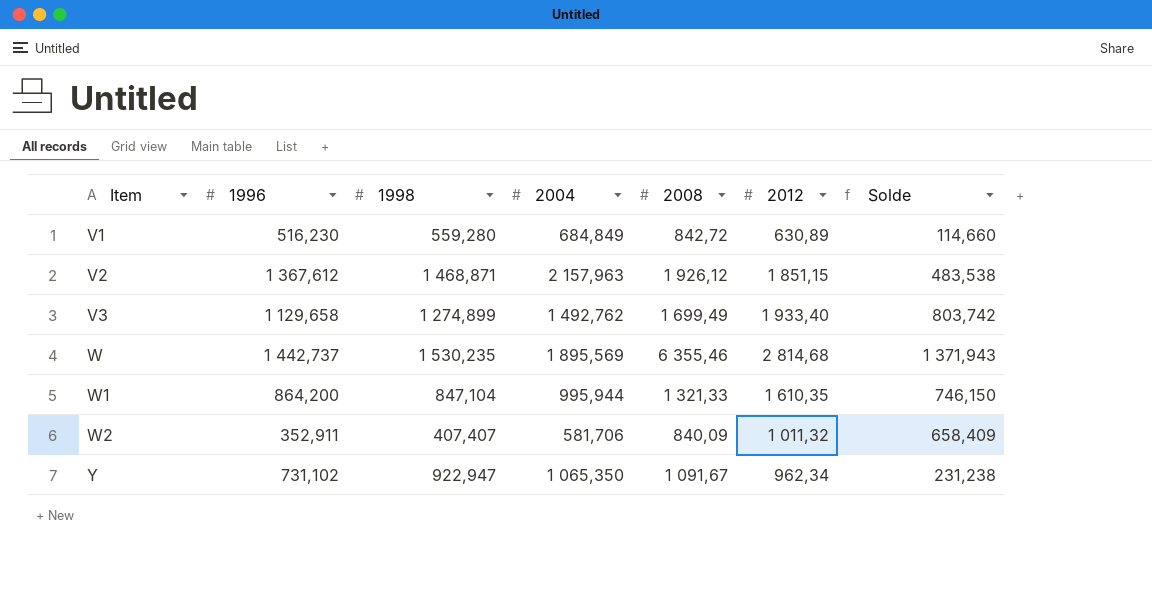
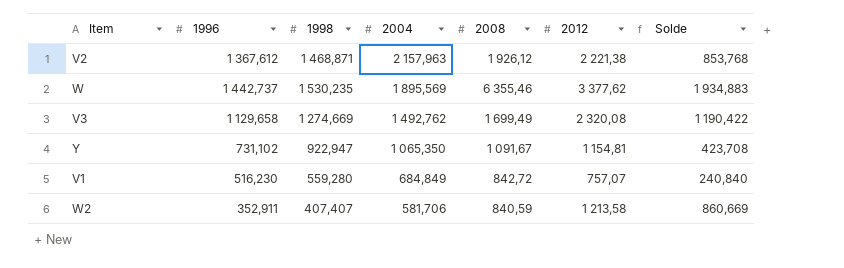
row order: Item ascending -> 2004 descending
row W1: 864,200 | 847,104 | 995,944 | 1 321,33 | 1 610,35 | 746,150 -> none
V2 | 2012: 1 851,15 -> 2 221,38
V2 | Solde: 483,538 -> 853,768
W | 2012: 2 814,68 -> 3 377,62
W | Solde: 1 371,943 -> 1 934,883
V3 | 1998: 1 274,899 -> 1 274,669
V3 | 2012: 1 933,40 -> 2 320,08
V3 | Solde: 803,742 -> 1 190,422
Y | 2012: 962,34 -> 1 154,81
Y | Solde: 231,238 -> 423,708
V1 | 2012: 630,89 -> 757,07
V1 | Solde: 114,660 -> 240,840
W2 | 2008: 840,09 -> 840,59
W2 | 2012: 1 011,32 -> 1 213,58
W2 | Solde: 658,409 -> 860,669

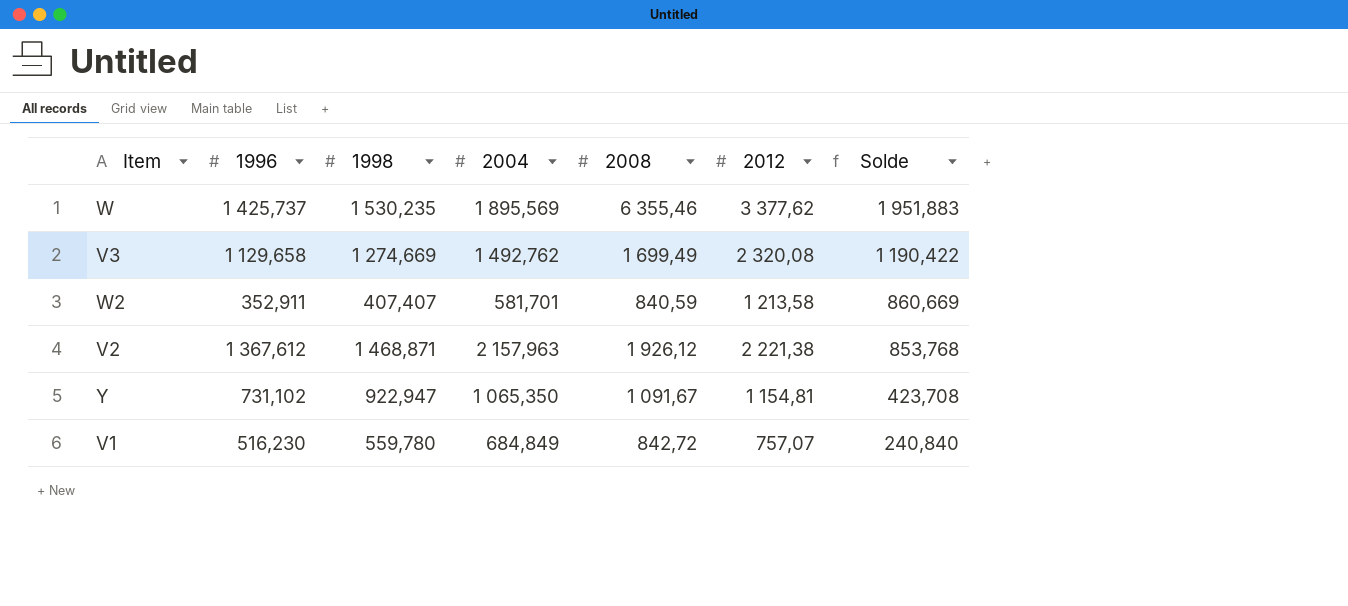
row order: 2004 descending -> Solde descending
W | 1996: 1 442,737 -> 1 425,737
W | Solde: 1 934,883 -> 1 951,883
W2 | 2004: 581,706 -> 581,701
V1 | 1998: 559,280 -> 559,780

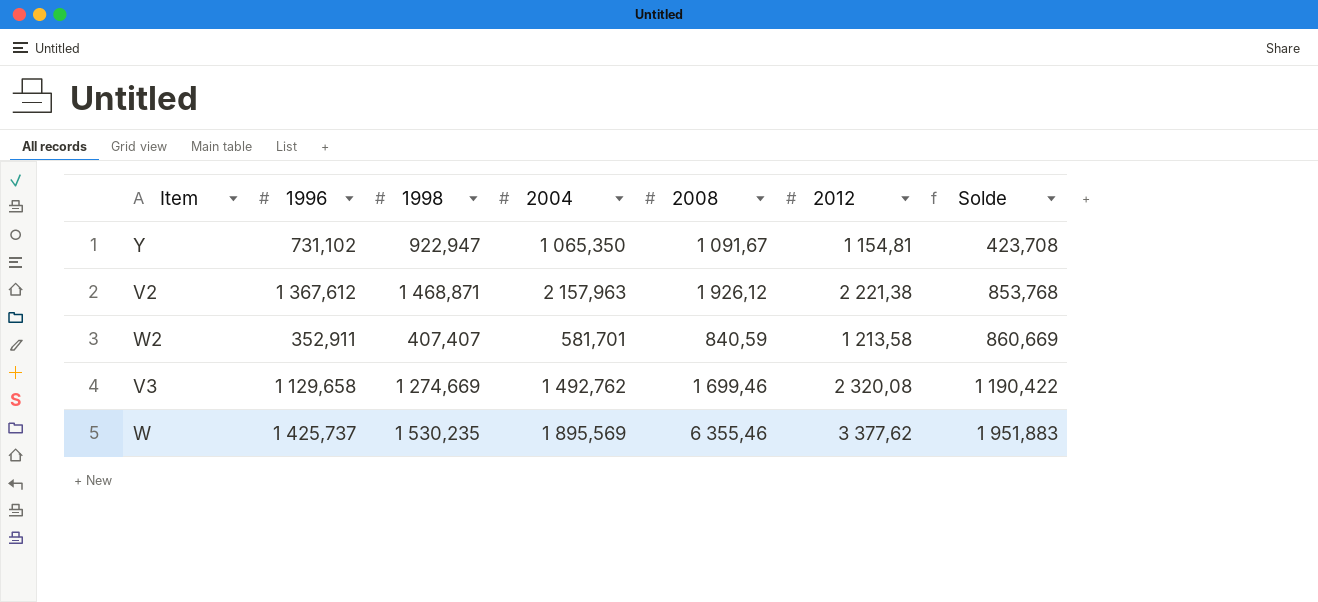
row order: Solde descending -> Solde ascending
row V1: 516,230 | 559,780 | 684,849 | 842,72 | 757,07 | 240,840 -> none
V3 | 2008: 1 699,49 -> 1 699,46

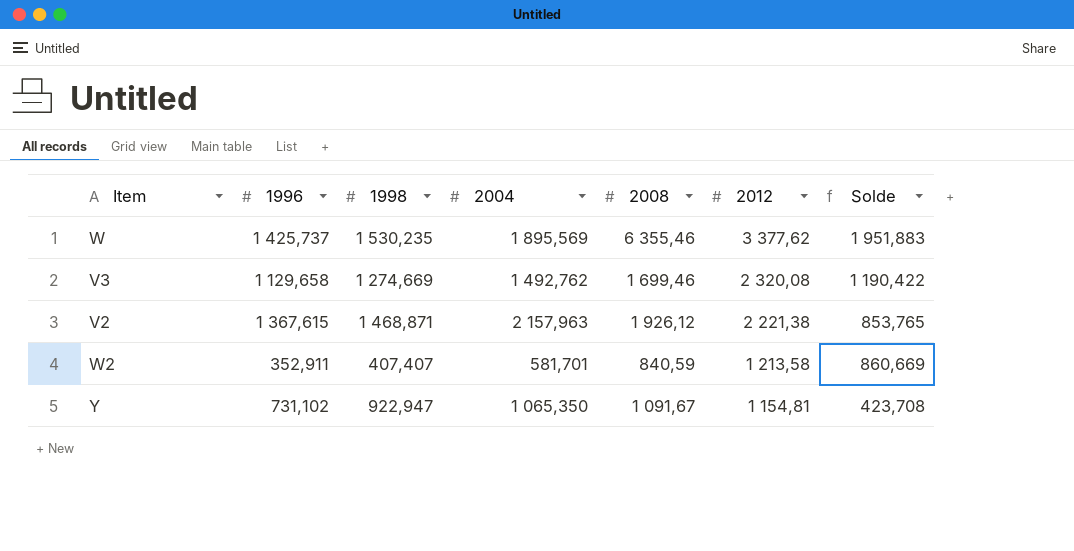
row order: Solde ascending -> 2012 descending
V2 | 1996: 1 367,612 -> 1 367,615
V2 | Solde: 853,768 -> 853,765

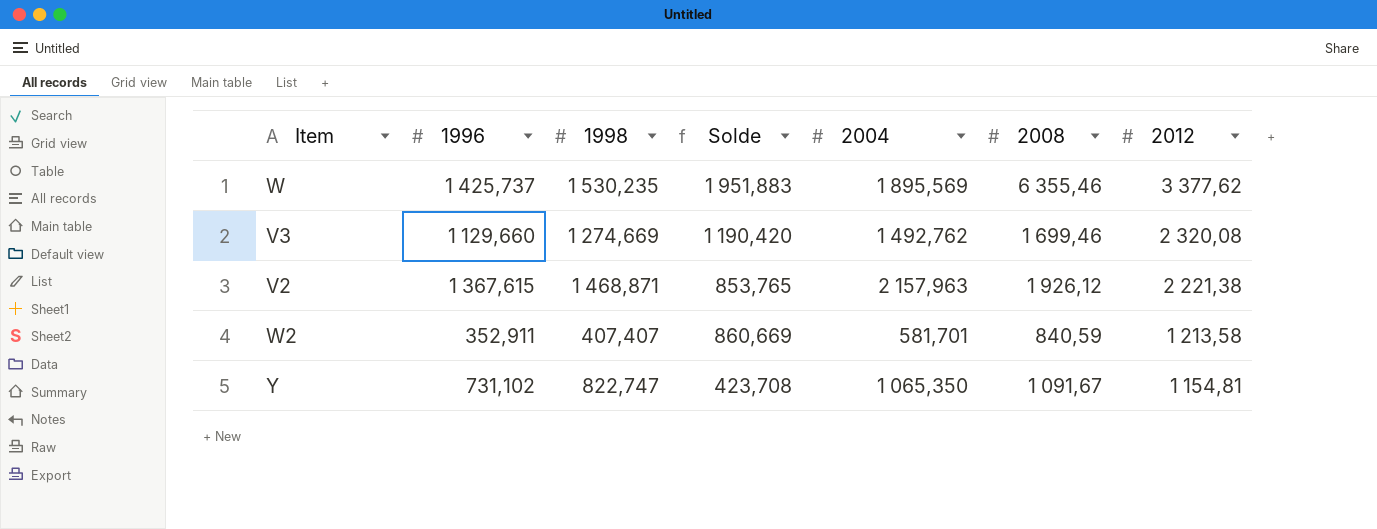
column Solde | position: 7 -> 4
V3 | 1996: 1 129,658 -> 1 129,660
V3 | Solde: 1 190,422 -> 1 190,420
Y | 1998: 922,947 -> 822,747

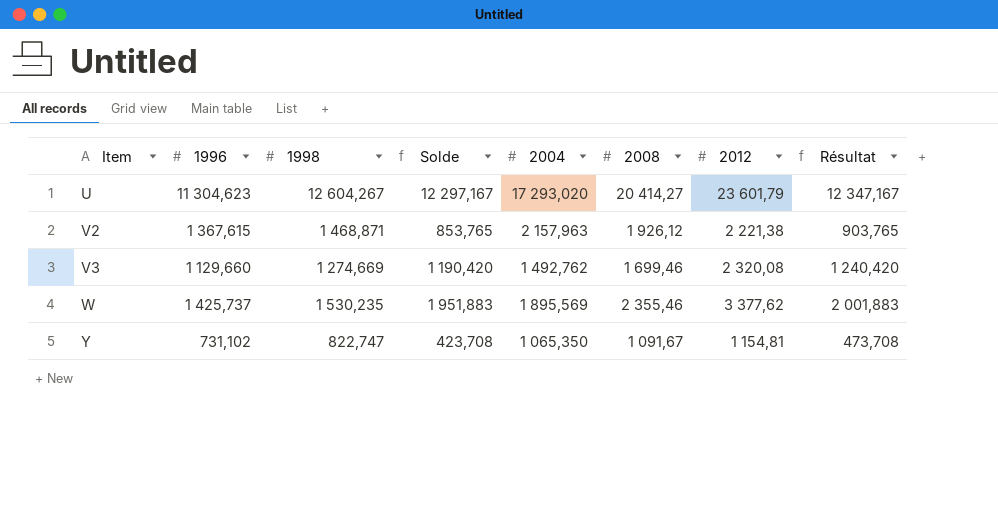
row order: 2012 descending -> Item ascending
column Résultat | formula: none -> [Solde] + 50
row W2: 352,911 | 407,407 | 860,669 | 581,701 | 840,59 | 1 213,58 -> none
row U: none -> 11 304,623 | 12 604,267 | 12 297,167 | 17 293,020 | 20 414,27 | 23 601,79 | 12 347,167
W | 2008: 6 355,46 -> 2 355,46

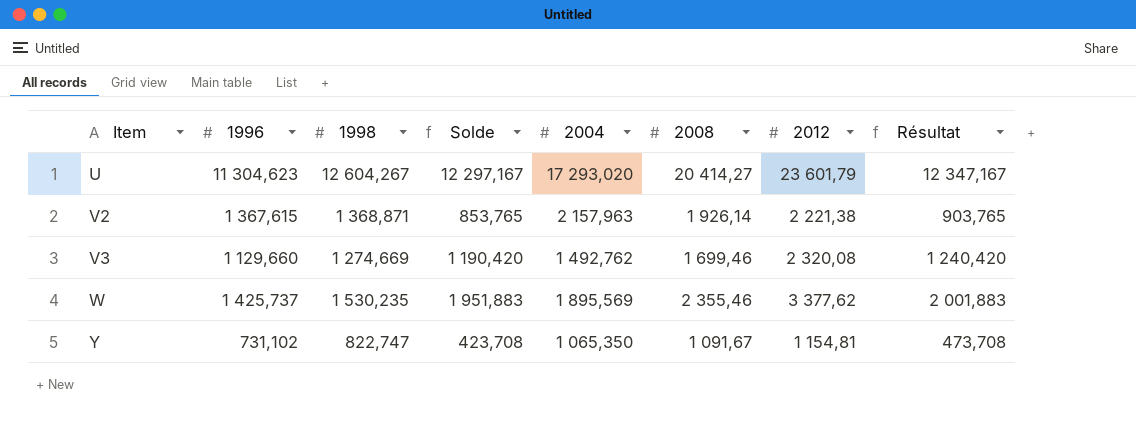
V2 | 1998: 1 468,871 -> 1 368,871
V2 | 2008: 1 926,12 -> 1 926,14

